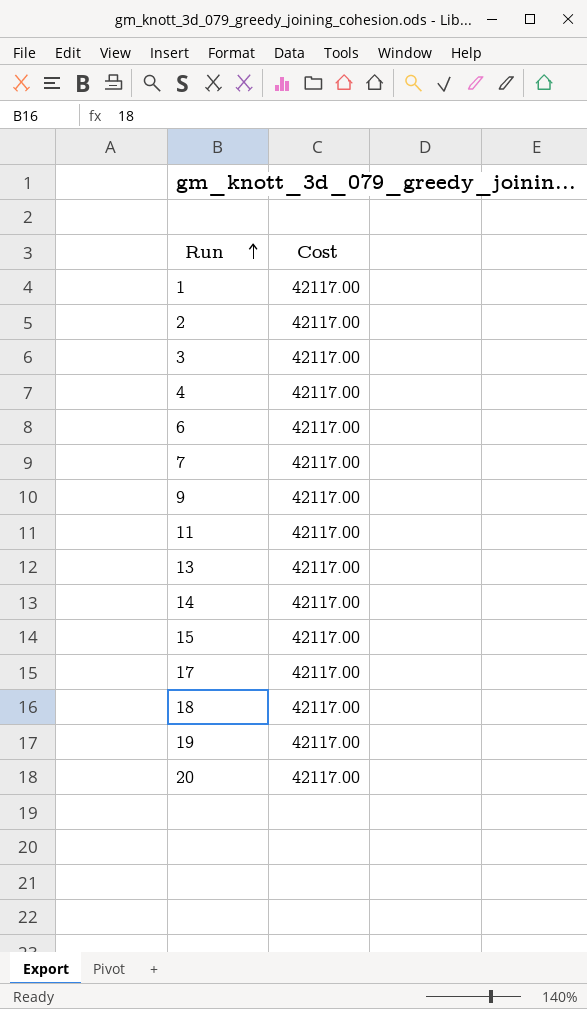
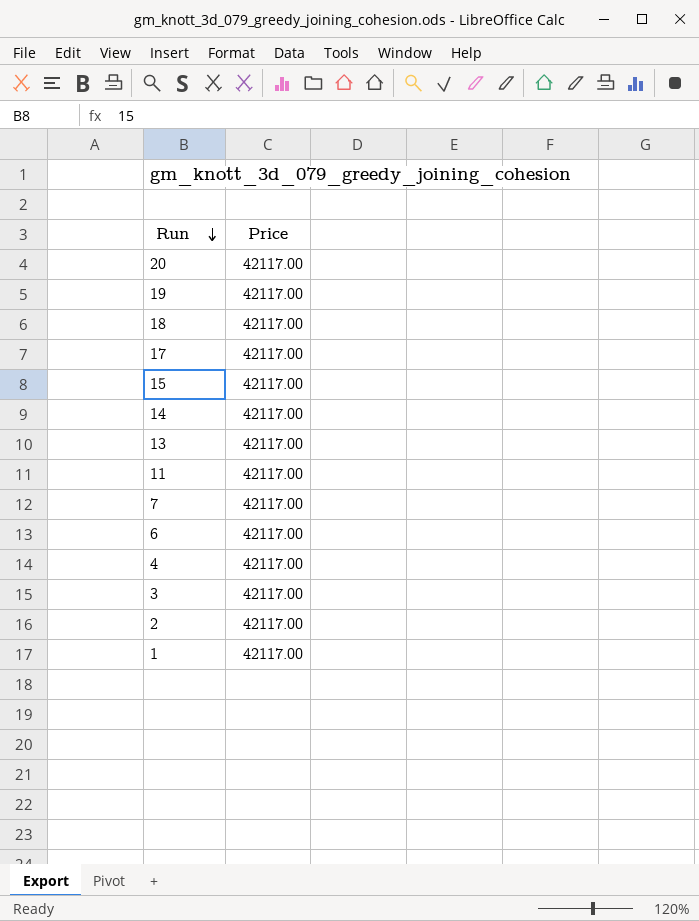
row order: Run ascending -> Run descending
column name: Cost -> Price
row 9: 42117.00 -> none

